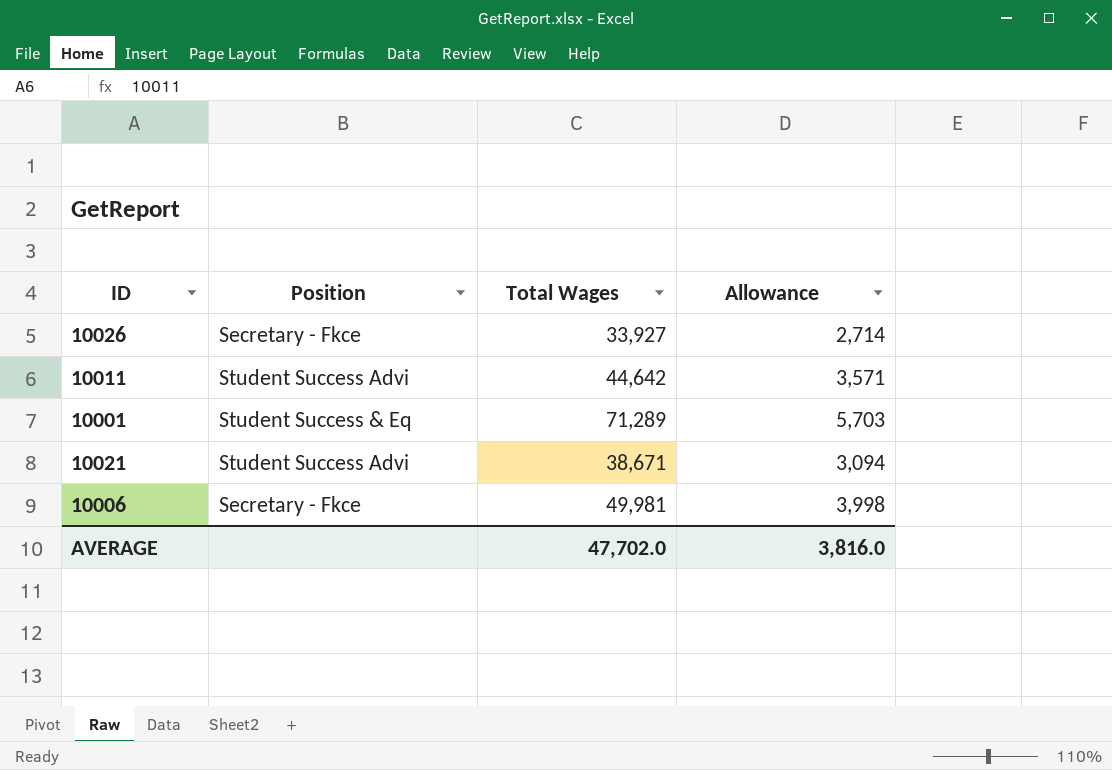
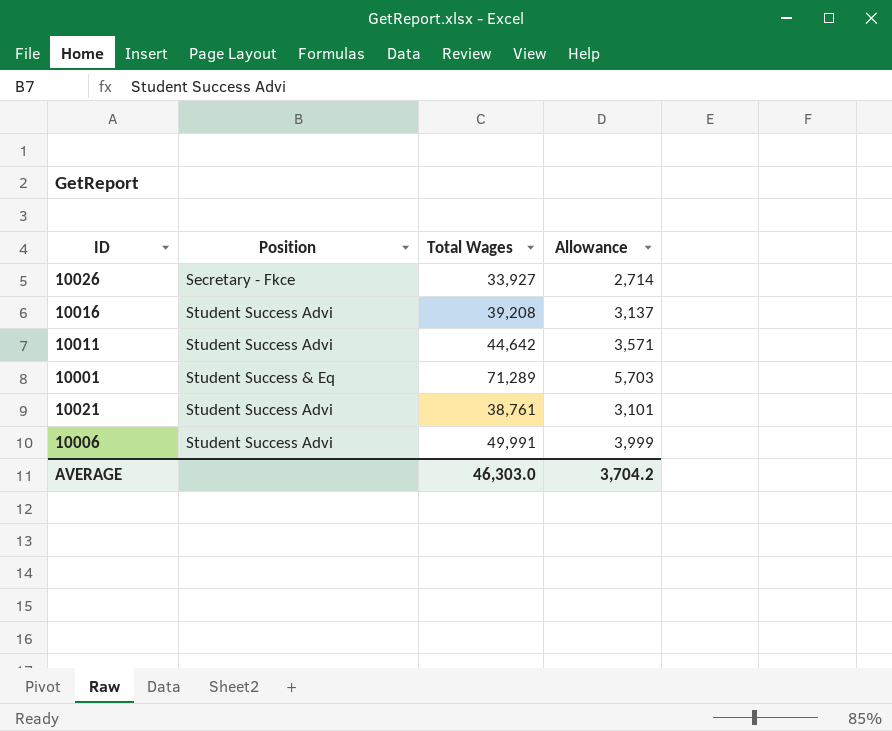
row 10016: none -> Student Success Advi | 39,208 | 3,137
10021 | Total Wages: 38,671 -> 38,761
10021 | Allowance: 3,094 -> 3,101
10006 | Position: Secretary - Fkce -> Student Success Advi
10006 | Total Wages: 49,981 -> 49,991
10006 | Allowance: 3,998 -> 3,999
AVERAGE | Total Wages: 47,702.0 -> 46,303.0
AVERAGE | Allowance: 3,816.0 -> 3,704.2

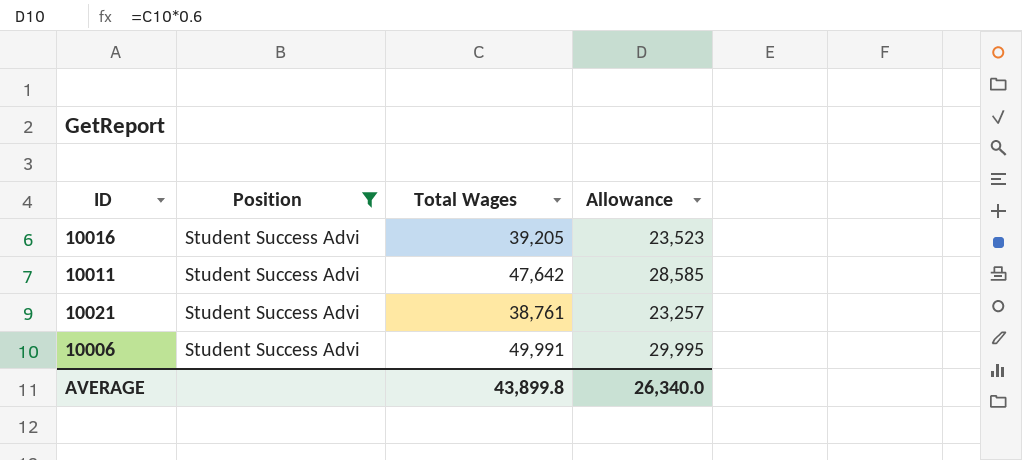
filter: none -> Position = Student Success Advi
column Allowance | formula: [Total Wages] * 0.08 -> [Total Wages] * 0.6
10016 | Total Wages: 39,208 -> 39,205
10011 | Total Wages: 44,642 -> 47,642
AVERAGE | Total Wages: 46,303.0 -> 43,899.8
AVERAGE | Allowance: 3,704.2 -> 26,340.0

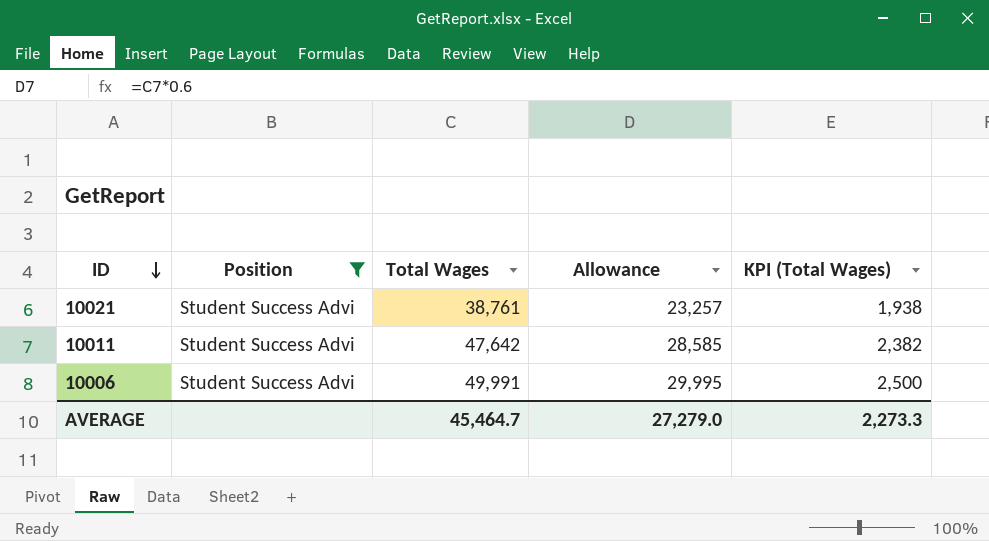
row order: none -> ID descending
column KPI (Total Wages) | formula: none -> [Total Wages] * 0.05
row 10016: Student Success Advi | 39,205 | 23,523 -> none
AVERAGE | Total Wages: 43,899.8 -> 45,464.7
AVERAGE | Allowance: 26,340.0 -> 27,279.0

